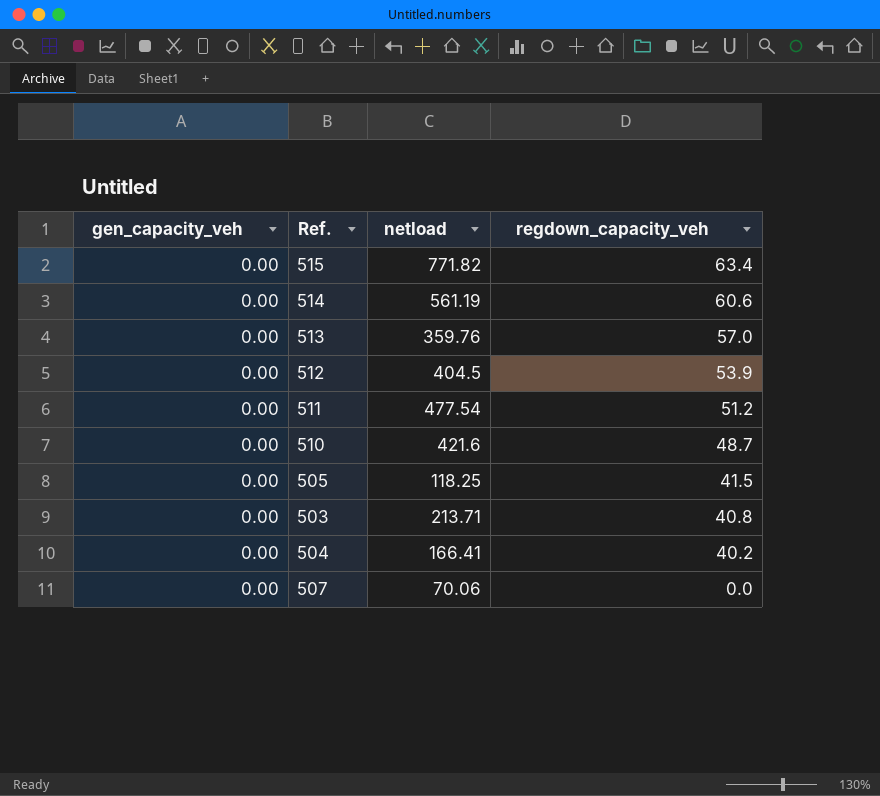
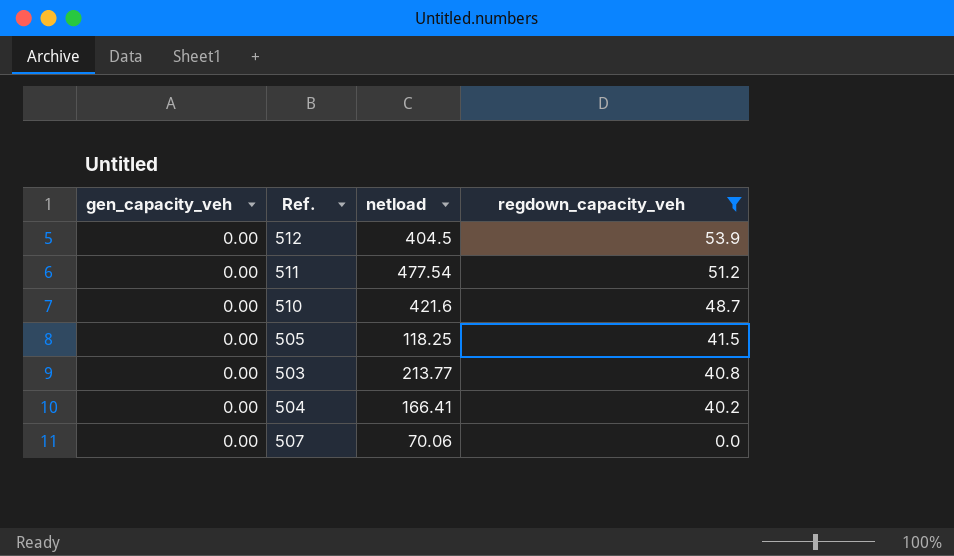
filter: none -> regdown_capacity_veh <= 53.9
503 | netload: 213.71 -> 213.77

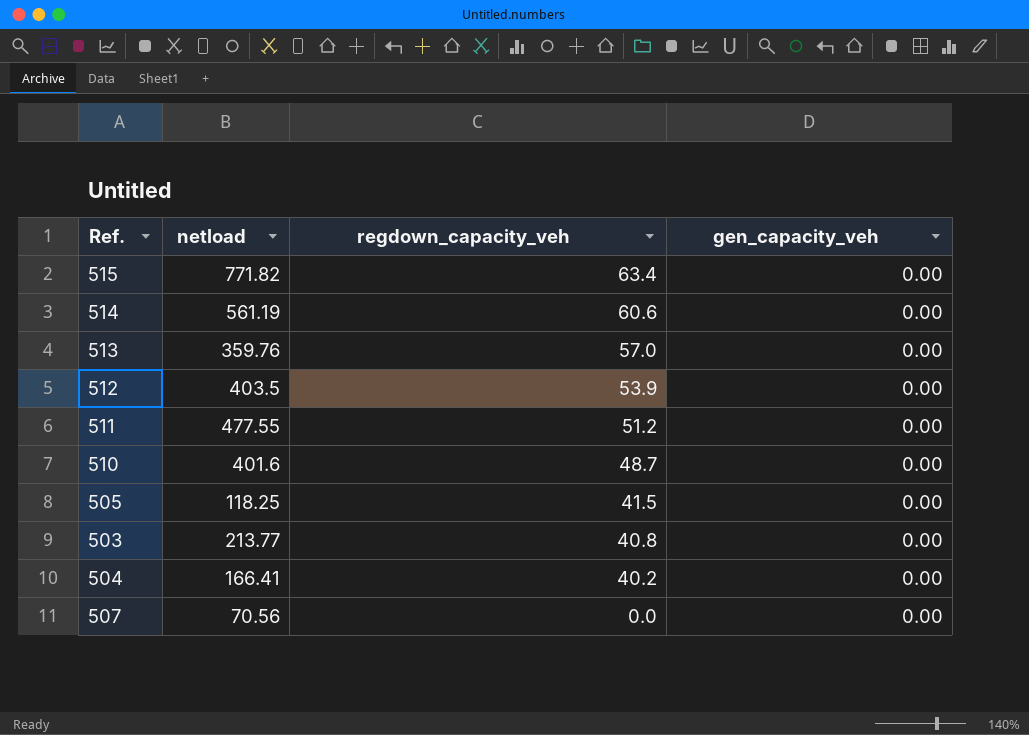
filter: regdown_capacity_veh <= 53.9 -> none
column gen_capacity_veh | position: 1 -> 4
512 | netload: 404.5 -> 403.5
511 | netload: 477.54 -> 477.55
510 | netload: 421.6 -> 401.6
507 | netload: 70.06 -> 70.56

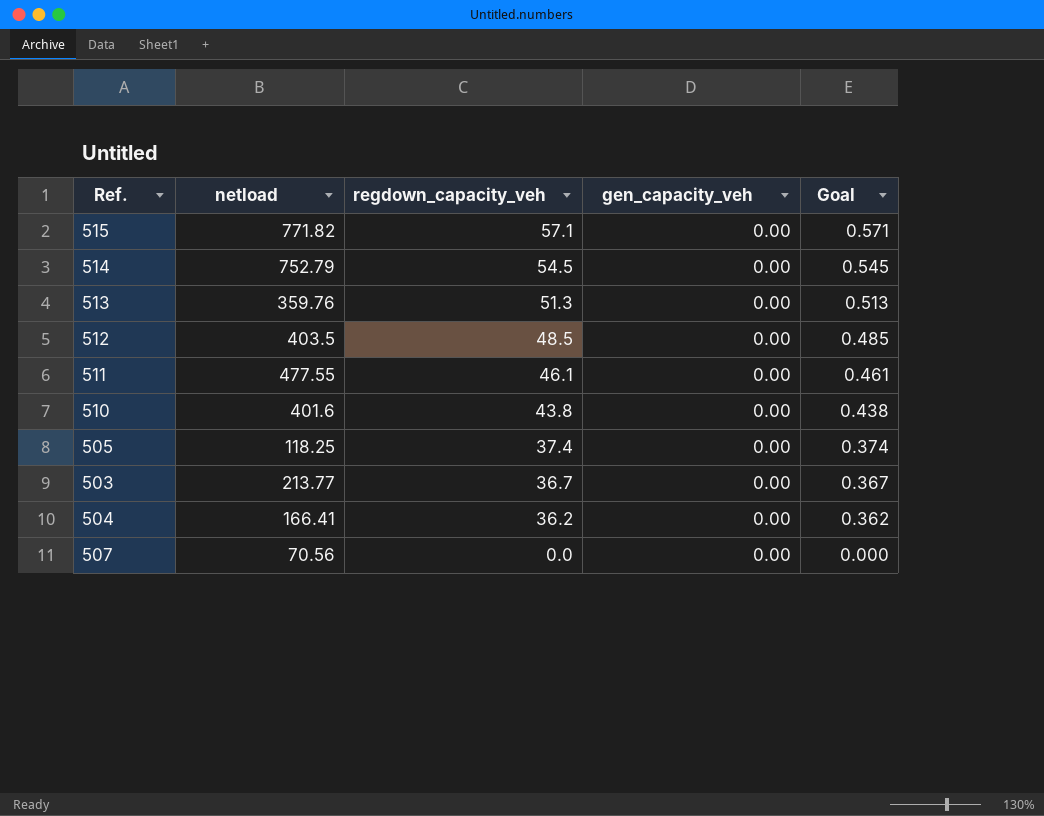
column Goal | formula: none -> [regdown_capacity_veh] * 0.01
515 | regdown_capacity_veh: 63.4 -> 57.1
514 | netload: 561.19 -> 752.79
514 | regdown_capacity_veh: 60.6 -> 54.5
513 | regdown_capacity_veh: 57.0 -> 51.3
512 | regdown_capacity_veh: 53.9 -> 48.5
511 | regdown_capacity_veh: 51.2 -> 46.1
510 | regdown_capacity_veh: 48.7 -> 43.8
505 | regdown_capacity_veh: 41.5 -> 37.4
503 | regdown_capacity_veh: 40.8 -> 36.7
504 | regdown_capacity_veh: 40.2 -> 36.2

